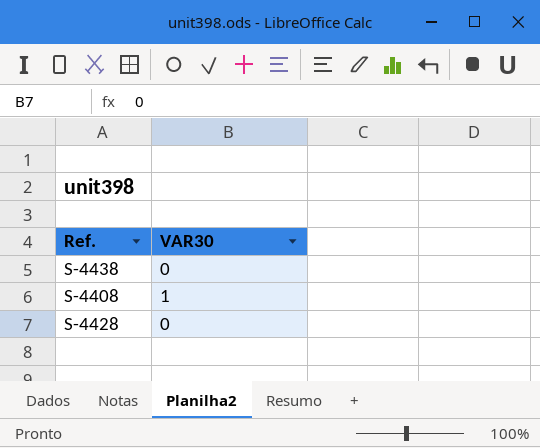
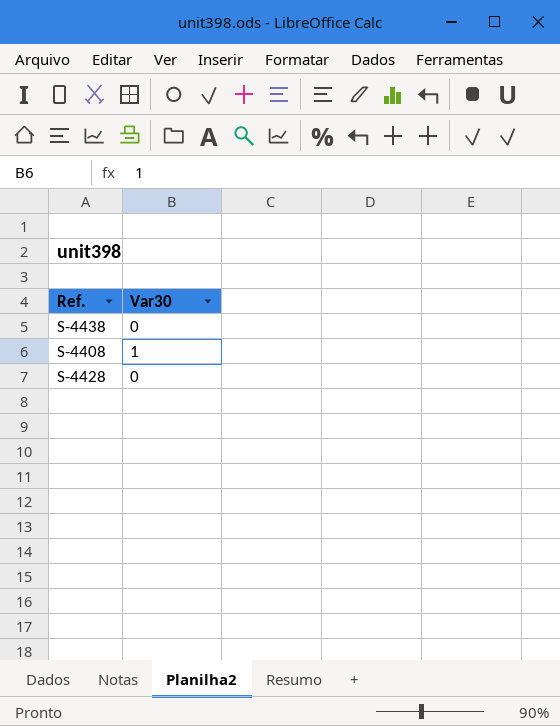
column name: VAR30 -> Var30

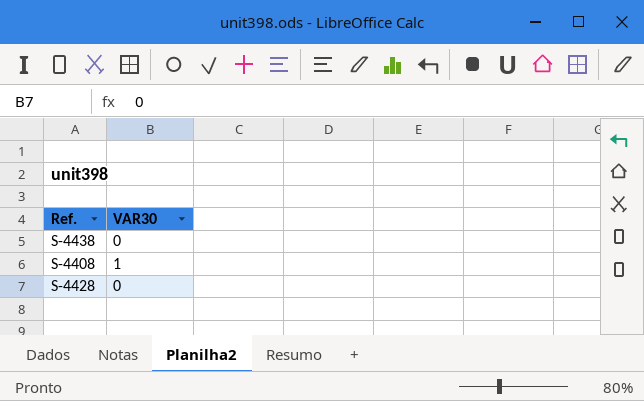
column name: Var30 -> VAR30

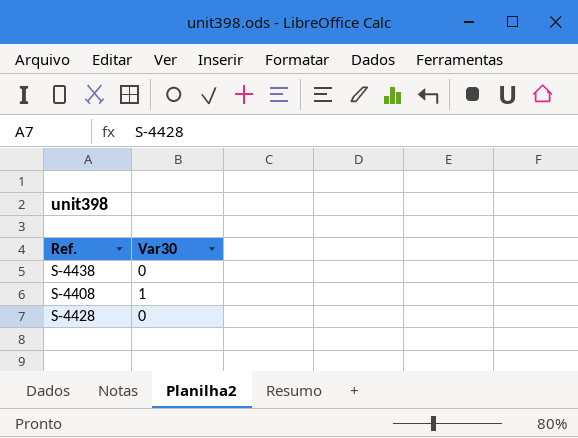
column name: VAR30 -> Var30

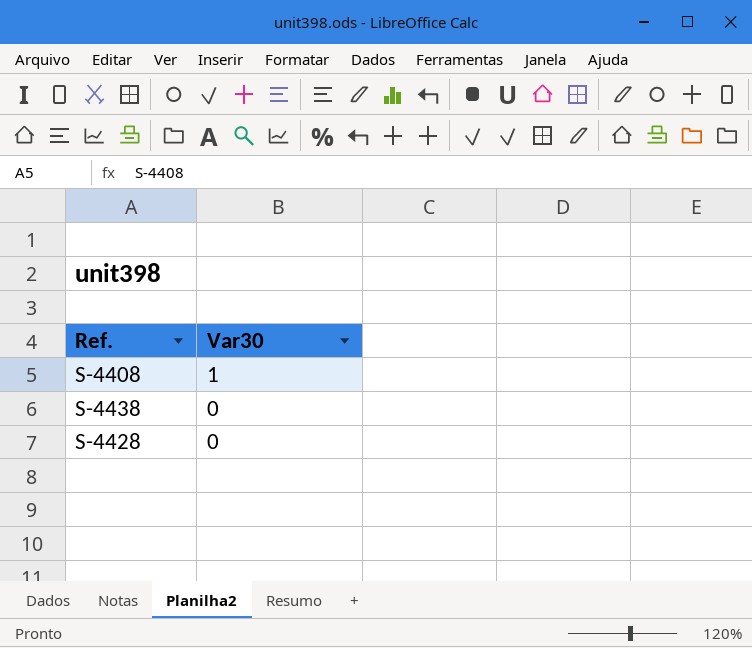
row order: none -> Var30 descending

